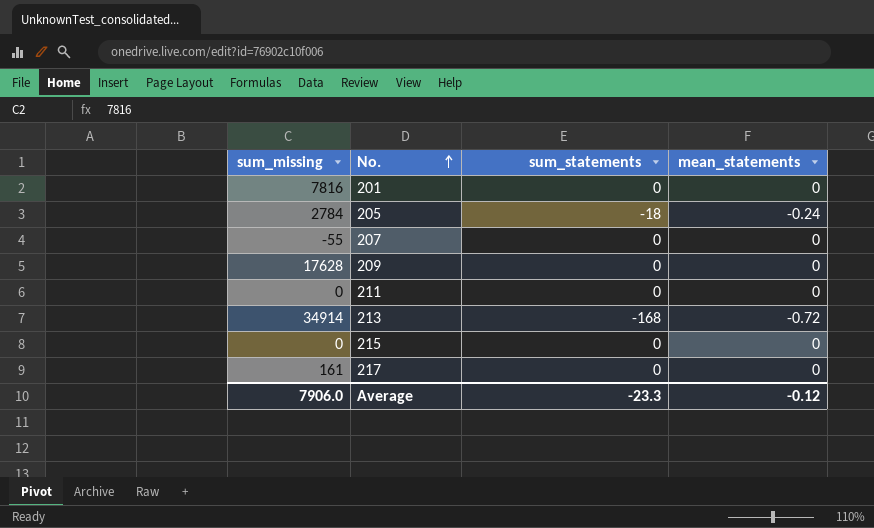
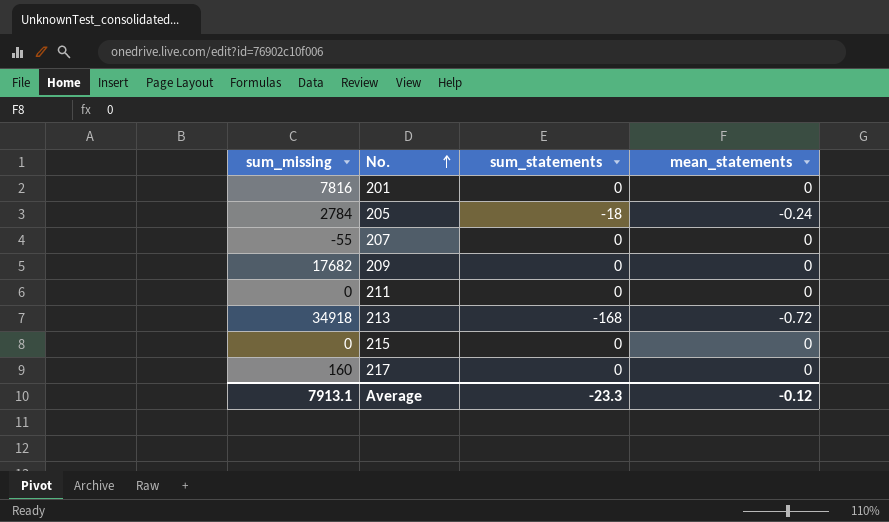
209 | sum_missing: 17628 -> 17682
213 | sum_missing: 34914 -> 34918
217 | sum_missing: 161 -> 160
Average | sum_missing: 7906.0 -> 7913.1

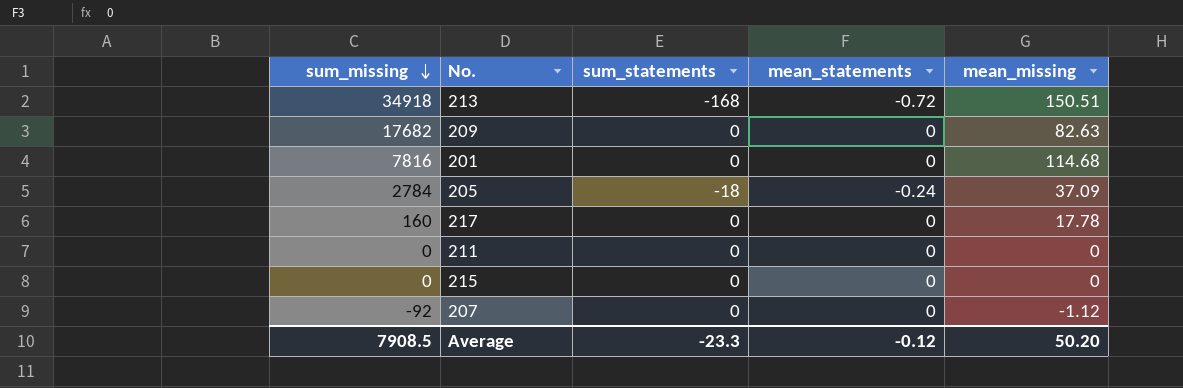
row order: No. ascending -> sum_missing descending
column mean_missing | position: none -> 5
207 | sum_missing: -55 -> -92
Average | sum_missing: 7913.1 -> 7908.5

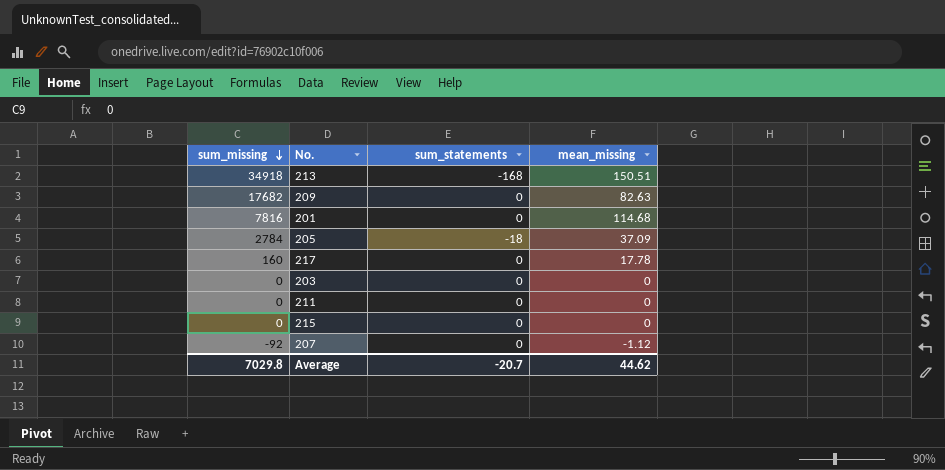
column mean_statements | position: 4 -> none
row 203: none -> 0 | 0 | 0
Average | sum_missing: 7908.5 -> 7029.8
Average | sum_statements: -23.3 -> -20.7
Average | mean_missing: 50.20 -> 44.62

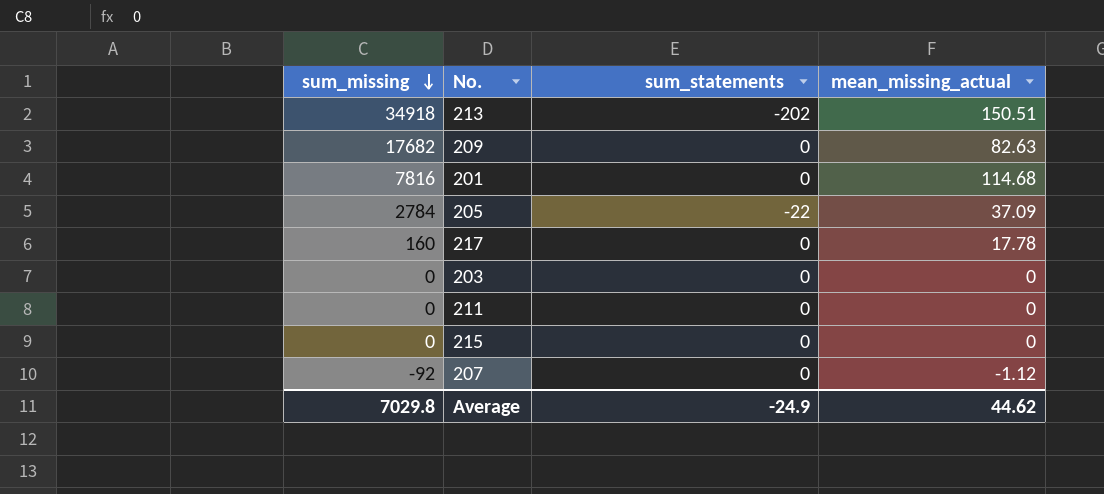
column name: mean_missing -> mean_missing_actual
213 | sum_statements: -168 -> -202
205 | sum_statements: -18 -> -22
Average | sum_statements: -20.7 -> -24.9

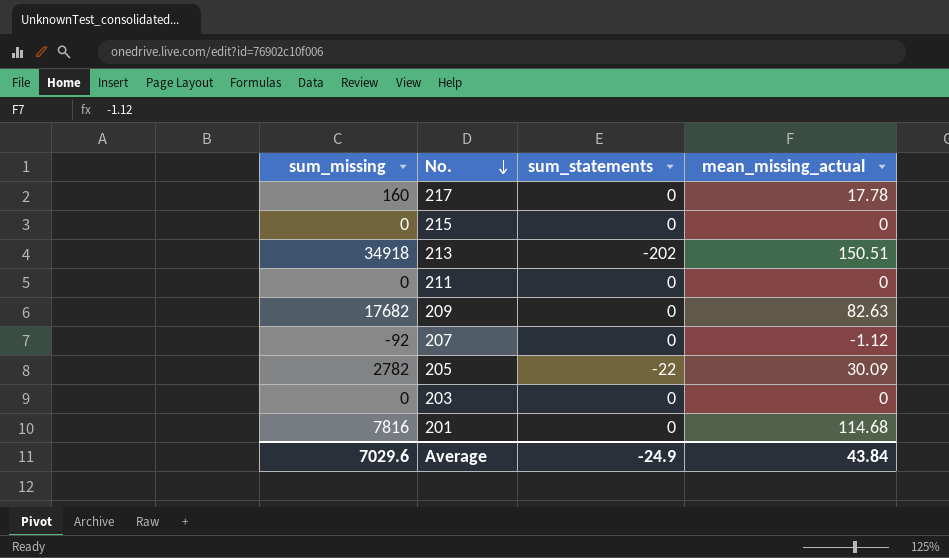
row order: sum_missing descending -> No. descending
205 | sum_missing: 2784 -> 2782
205 | mean_missing_actual: 37.09 -> 30.09
Average | sum_missing: 7029.8 -> 7029.6
Average | mean_missing_actual: 44.62 -> 43.84

